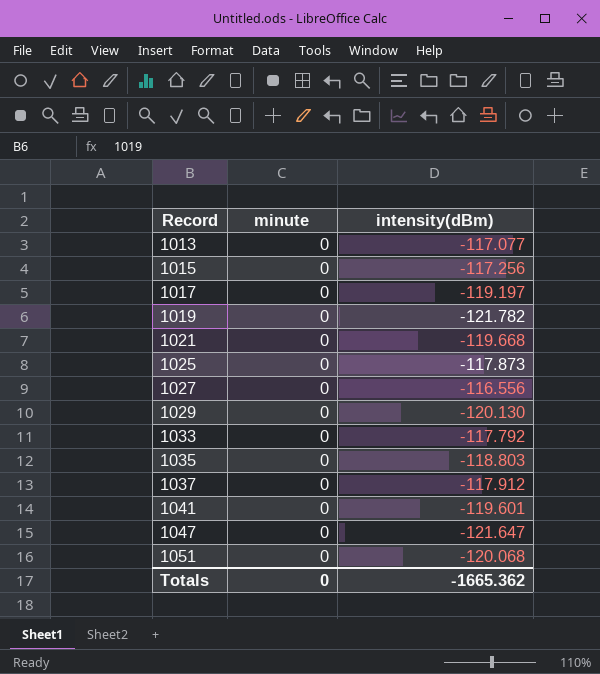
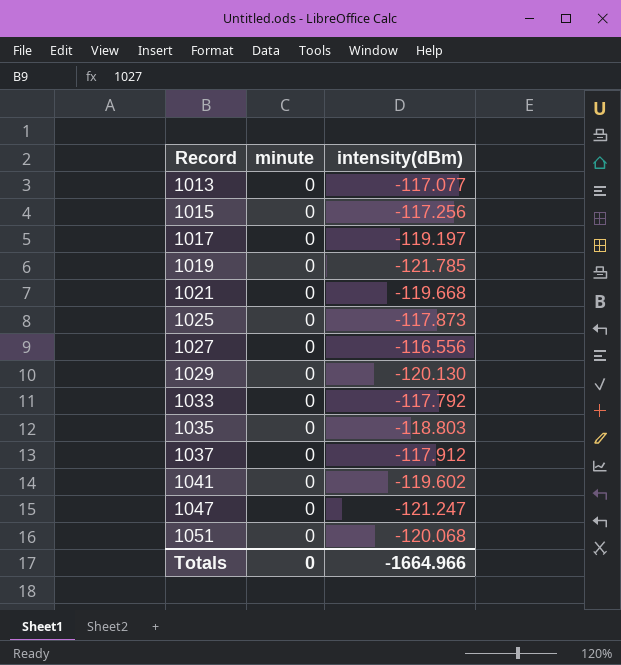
1019 | intensity(dBm): -121.782 -> -121.785
1041 | intensity(dBm): -119.601 -> -119.602
1047 | intensity(dBm): -121.647 -> -121.247
Totals | intensity(dBm): -1665.362 -> -1664.966

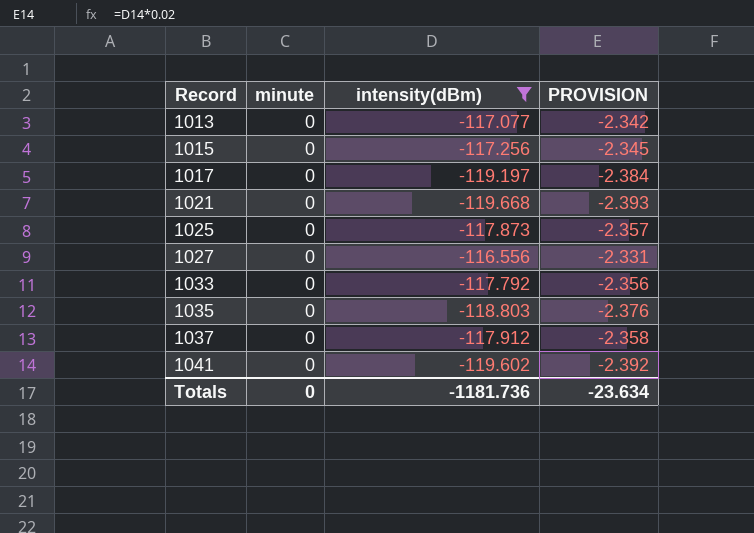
filter: none -> intensity(dBm) >= -119.668
column PROVISION | formula: none -> [intensity(dBm)] * 0.02
Totals | intensity(dBm): -1664.966 -> -1181.736

